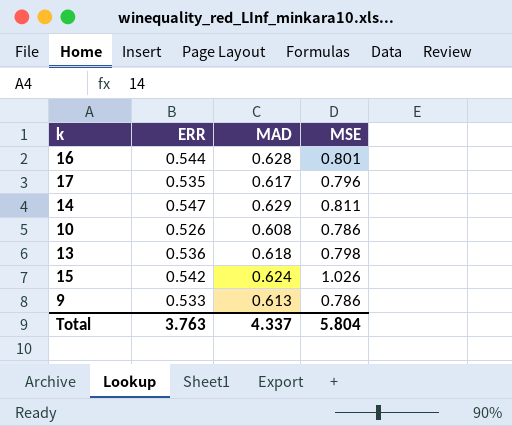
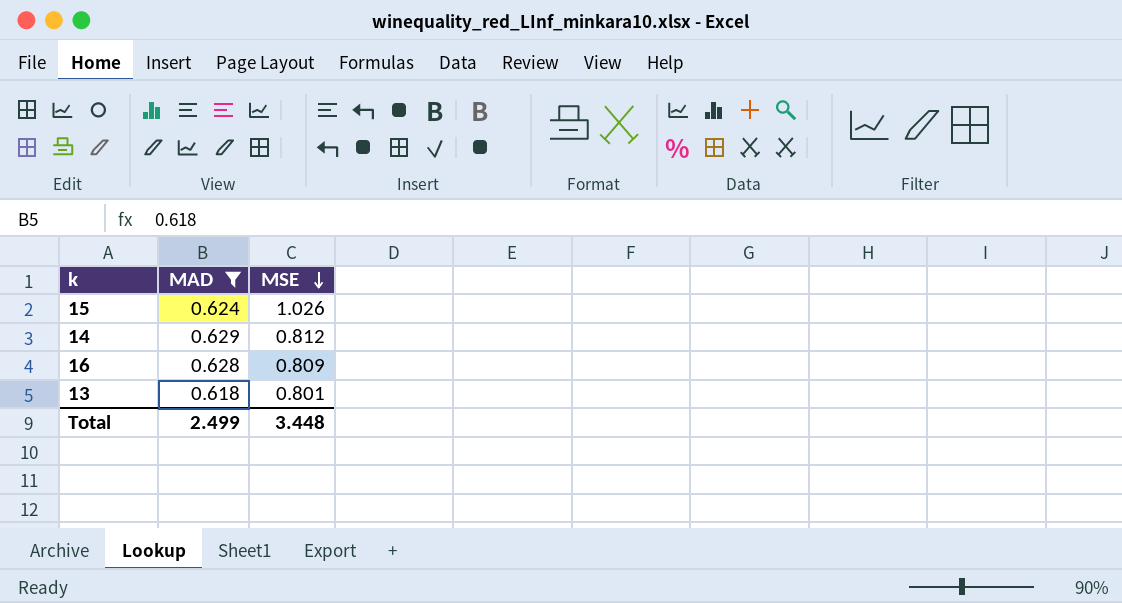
filter: none -> MAD >= 0.618
row order: none -> MSE descending
column ERR | position: 2 -> none
14 | MSE: 0.811 -> 0.812
16 | MSE: 0.801 -> 0.809
13 | MSE: 0.798 -> 0.801
Total | MAD: 4.337 -> 2.499
Total | MSE: 5.804 -> 3.448

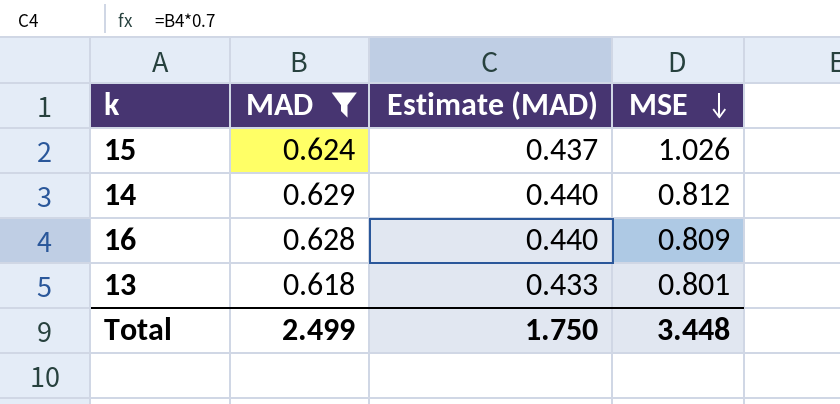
column Estimate (MAD) | formula: none -> [MAD] * 0.7

